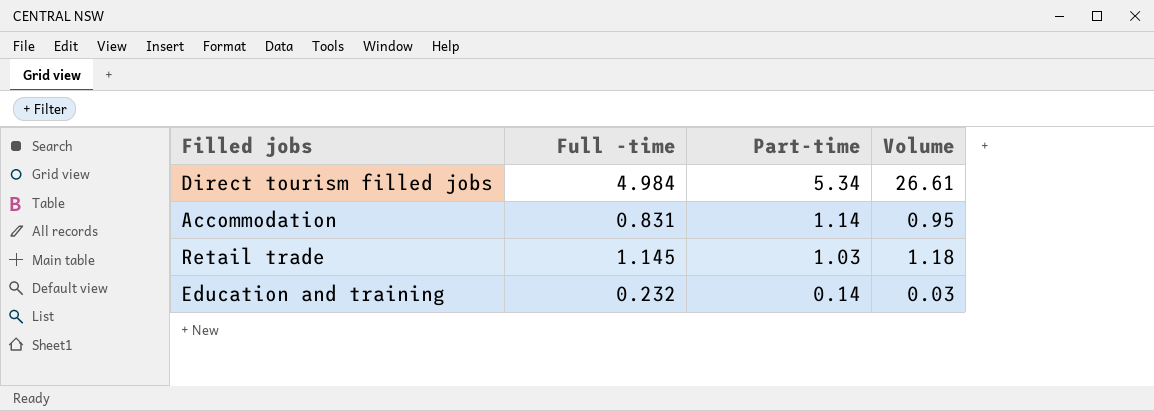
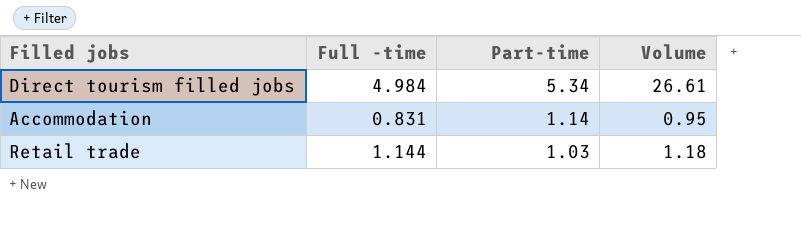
row Education and training: 0.232 | 0.14 | 0.03 -> none
Retail trade | Full -time: 1.145 -> 1.144

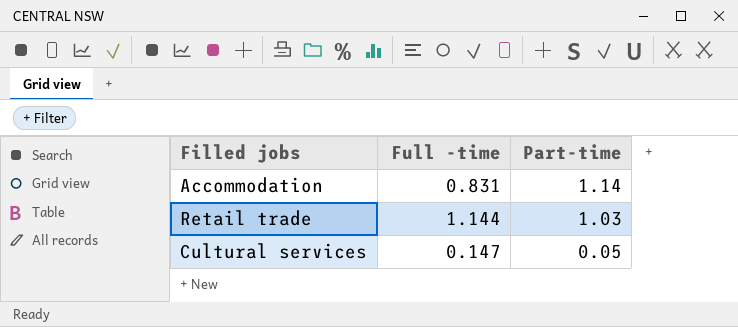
column Volume | formula: [Full -time] * [Part-time] -> none
row Direct tourism filled jobs: 4.984 | 5.34 | 26.61 -> none
row Cultural services: none -> 0.147 | 0.05

